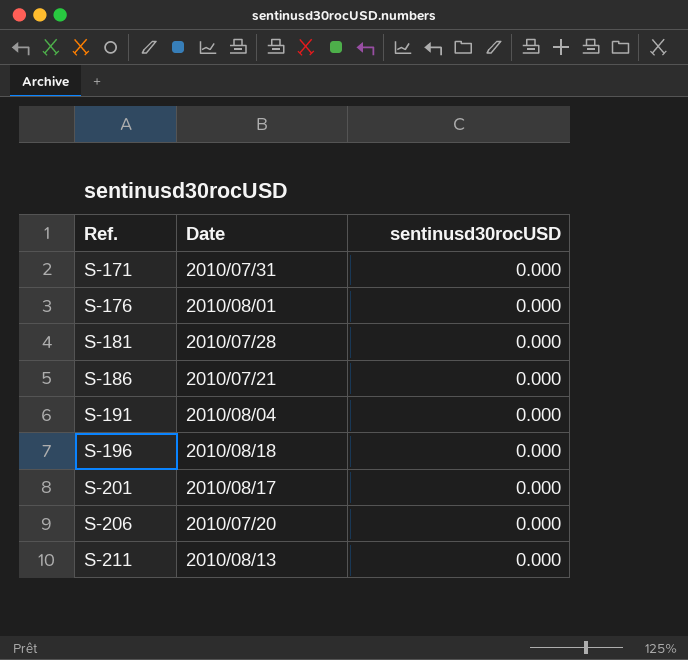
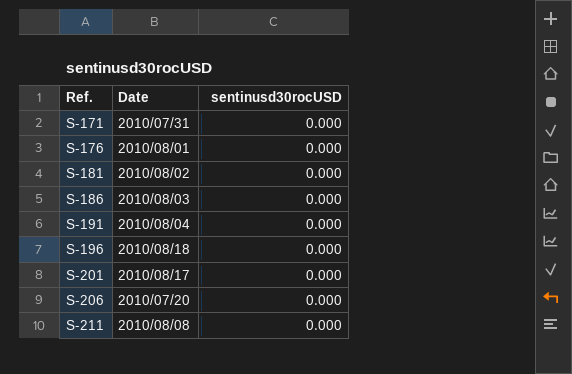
S-181 | Date: 2010/07/28 -> 2010/08/02
S-186 | Date: 2010/07/21 -> 2010/08/03
S-211 | Date: 2010/08/13 -> 2010/08/08

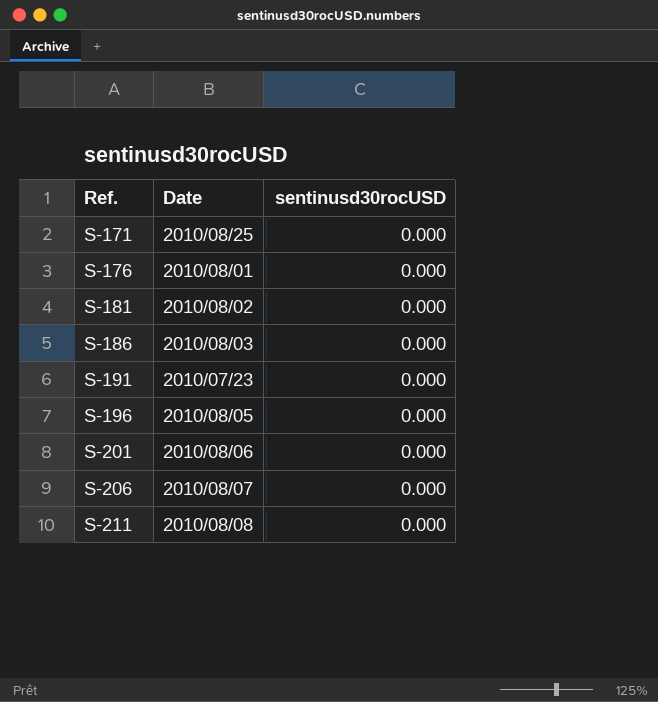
S-171 | Date: 2010/07/31 -> 2010/08/25
S-191 | Date: 2010/08/04 -> 2010/07/23
S-196 | Date: 2010/08/18 -> 2010/08/05
S-201 | Date: 2010/08/17 -> 2010/08/06
S-206 | Date: 2010/07/20 -> 2010/08/07

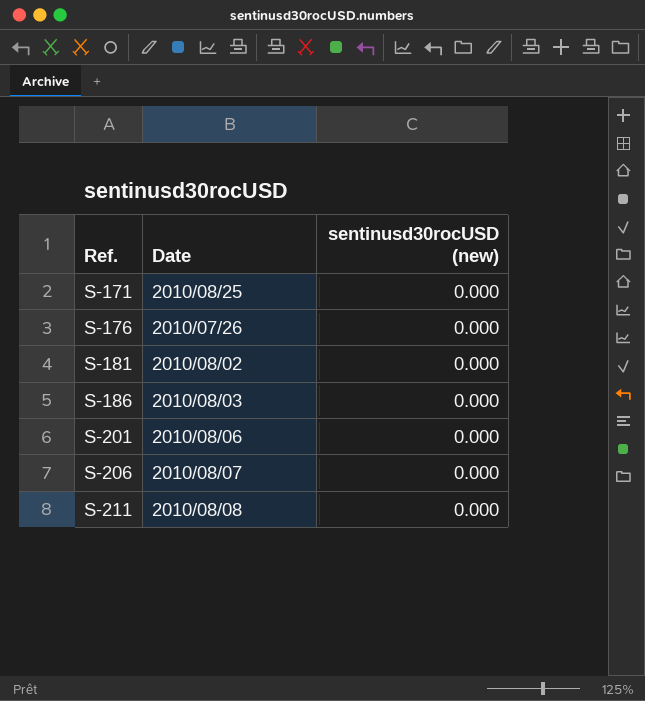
column name: sentinusd30rocUSD -> sentinusd30rocUSD (new)
row S-191: 2010/07/23 | 0.000 -> none
row S-196: 2010/08/05 | 0.000 -> none
S-176 | Date: 2010/08/01 -> 2010/07/26

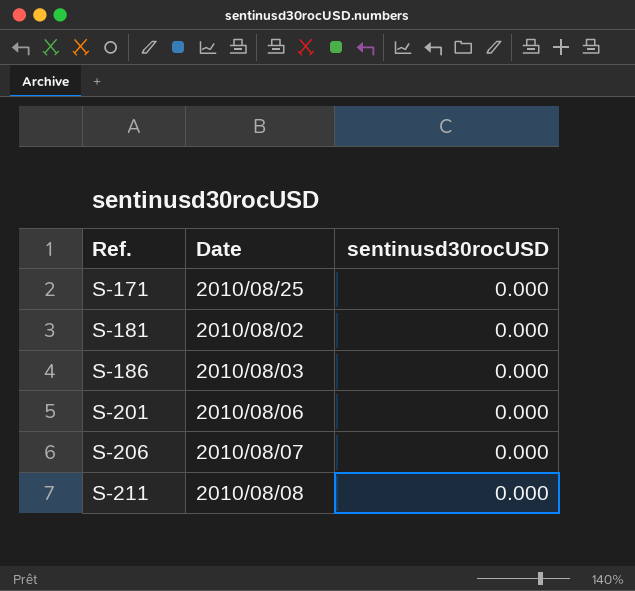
column name: sentinusd30rocUSD (new) -> sentinusd30rocUSD
row S-176: 2010/07/26 | 0.000 -> none

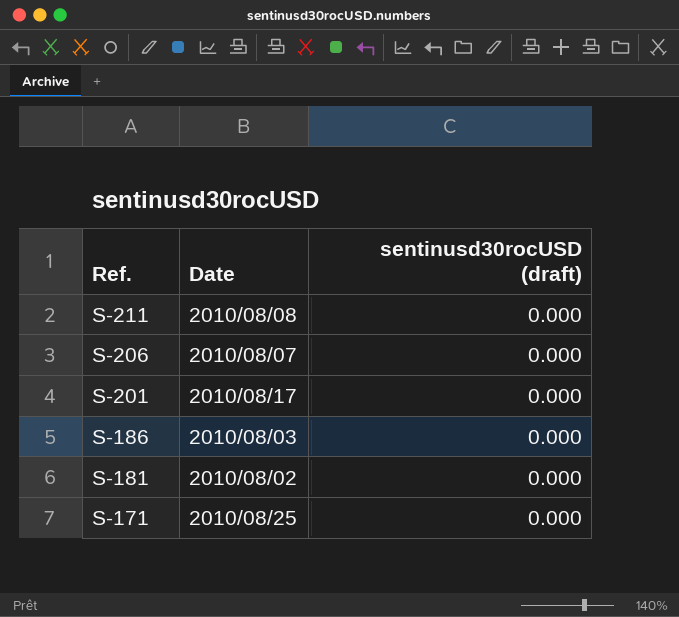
row order: Ref. ascending -> Ref. descending
column name: sentinusd30rocUSD -> sentinusd30rocUSD (draft)
S-201 | Date: 2010/08/06 -> 2010/08/17

